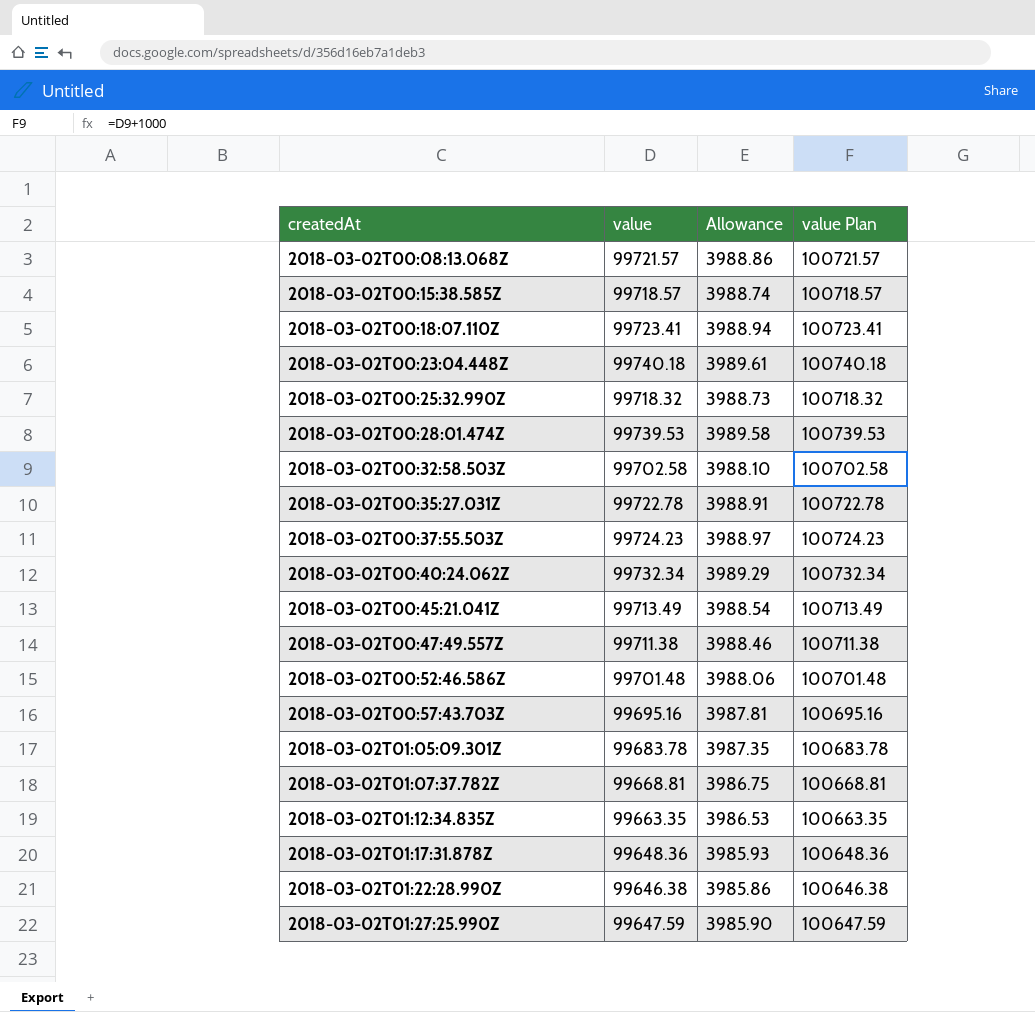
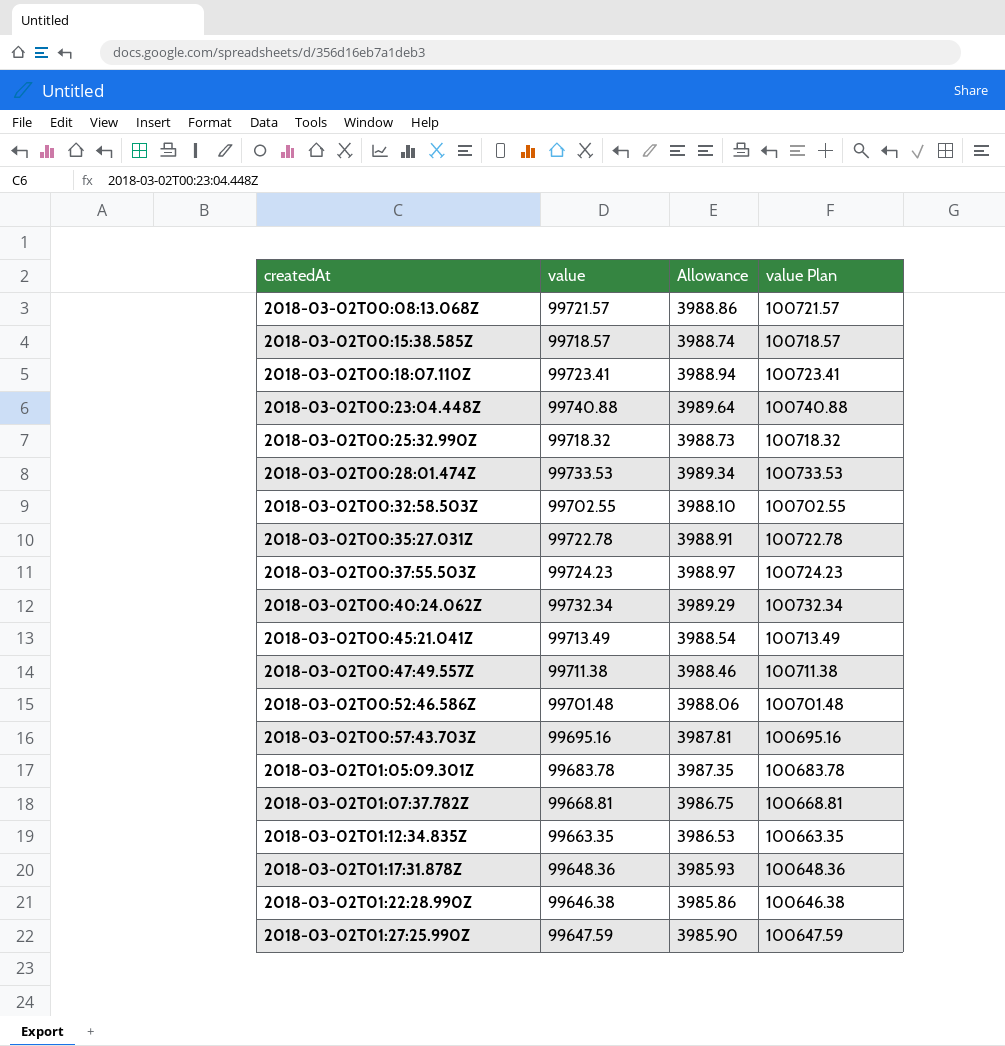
2018-03-02T00:23:04.448Z | value: 99740.18 -> 99740.88
2018-03-02T00:23:04.448Z | Allowance: 3989.61 -> 3989.64
2018-03-02T00:23:04.448Z | value Plan: 100740.18 -> 100740.88
2018-03-02T00:28:01.474Z | value: 99739.53 -> 99733.53
2018-03-02T00:28:01.474Z | Allowance: 3989.58 -> 3989.34
2018-03-02T00:28:01.474Z | value Plan: 100739.53 -> 100733.53
2018-03-02T00:32:58.503Z | value: 99702.58 -> 99702.55
2018-03-02T00:32:58.503Z | value Plan: 100702.58 -> 100702.55

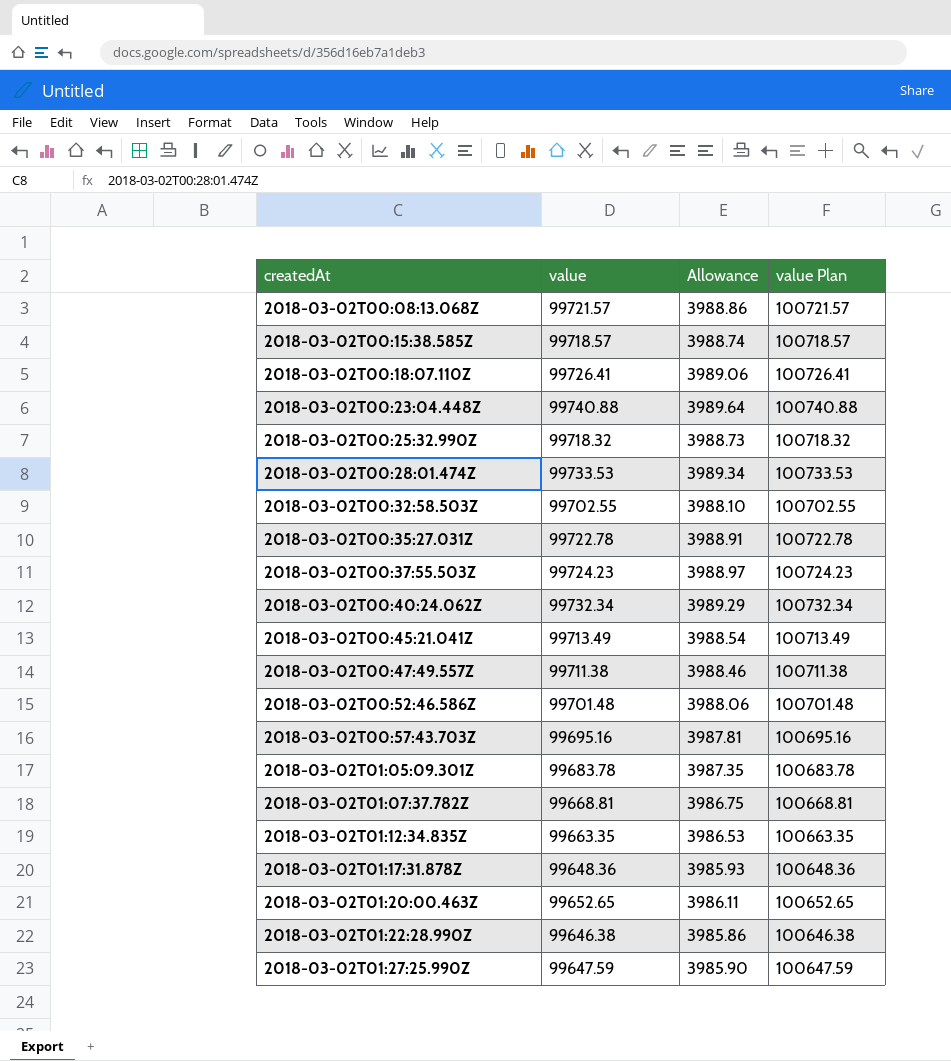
2018-03-02T00:18:07.110Z | value: 99723.41 -> 99726.41
2018-03-02T00:18:07.110Z | Allowance: 3988.94 -> 3989.06
2018-03-02T00:18:07.110Z | value Plan: 100723.41 -> 100726.41
row 2018-03-02T01:20:00.463Z: none -> 99652.65 | 3986.11 | 100652.65

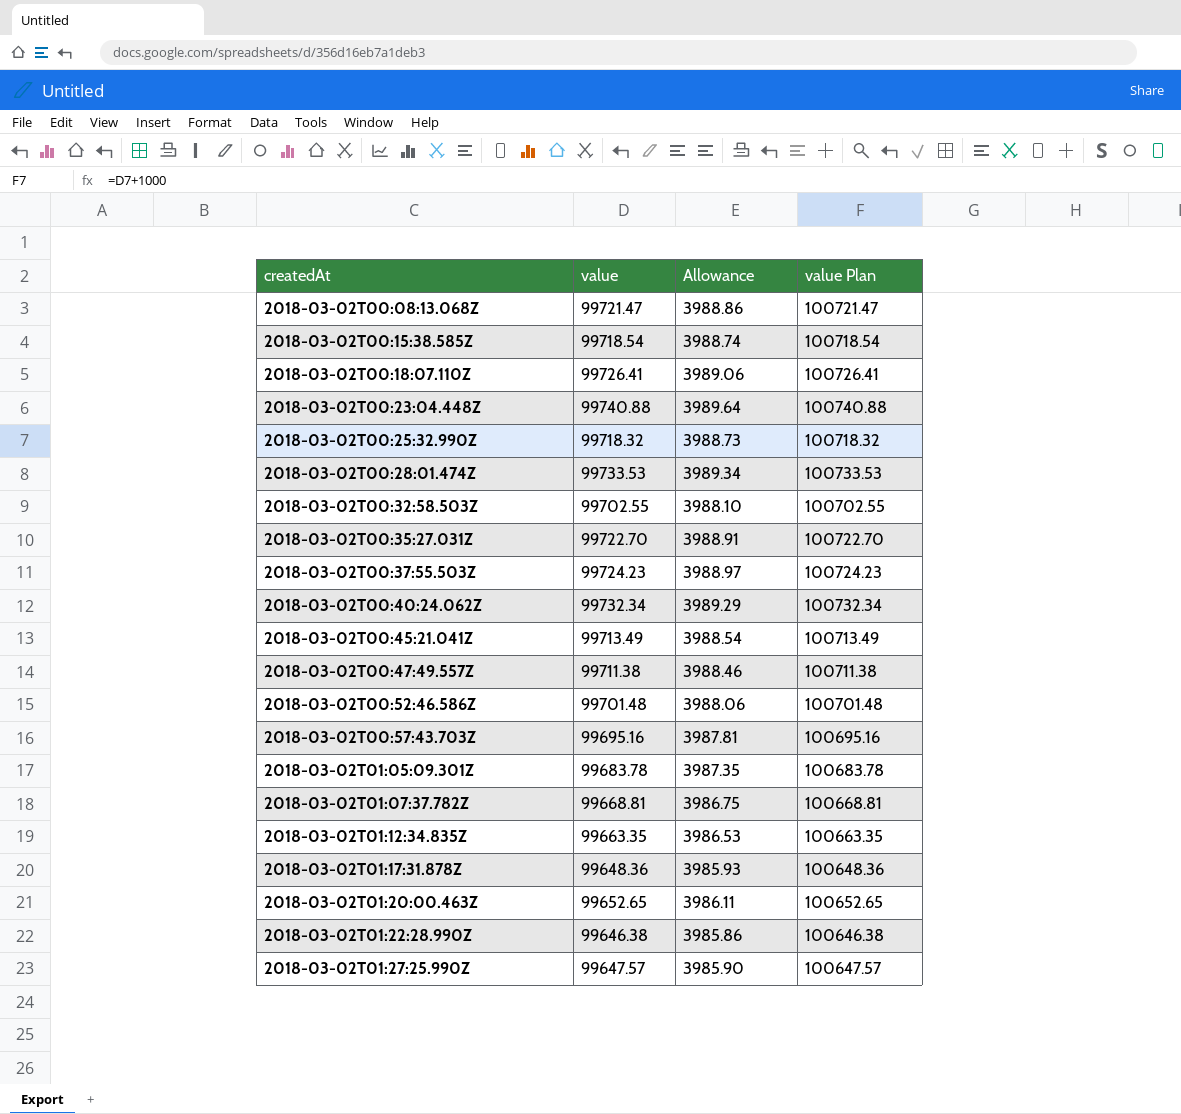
2018-03-02T00:08:13.068Z | value: 99721.57 -> 99721.47
2018-03-02T00:08:13.068Z | value Plan: 100721.57 -> 100721.47
2018-03-02T00:15:38.585Z | value: 99718.57 -> 99718.54
2018-03-02T00:15:38.585Z | value Plan: 100718.57 -> 100718.54
2018-03-02T00:35:27.031Z | value: 99722.78 -> 99722.70
2018-03-02T00:35:27.031Z | value Plan: 100722.78 -> 100722.70
2018-03-02T01:27:25.990Z | value: 99647.59 -> 99647.57
2018-03-02T01:27:25.990Z | value Plan: 100647.59 -> 100647.57

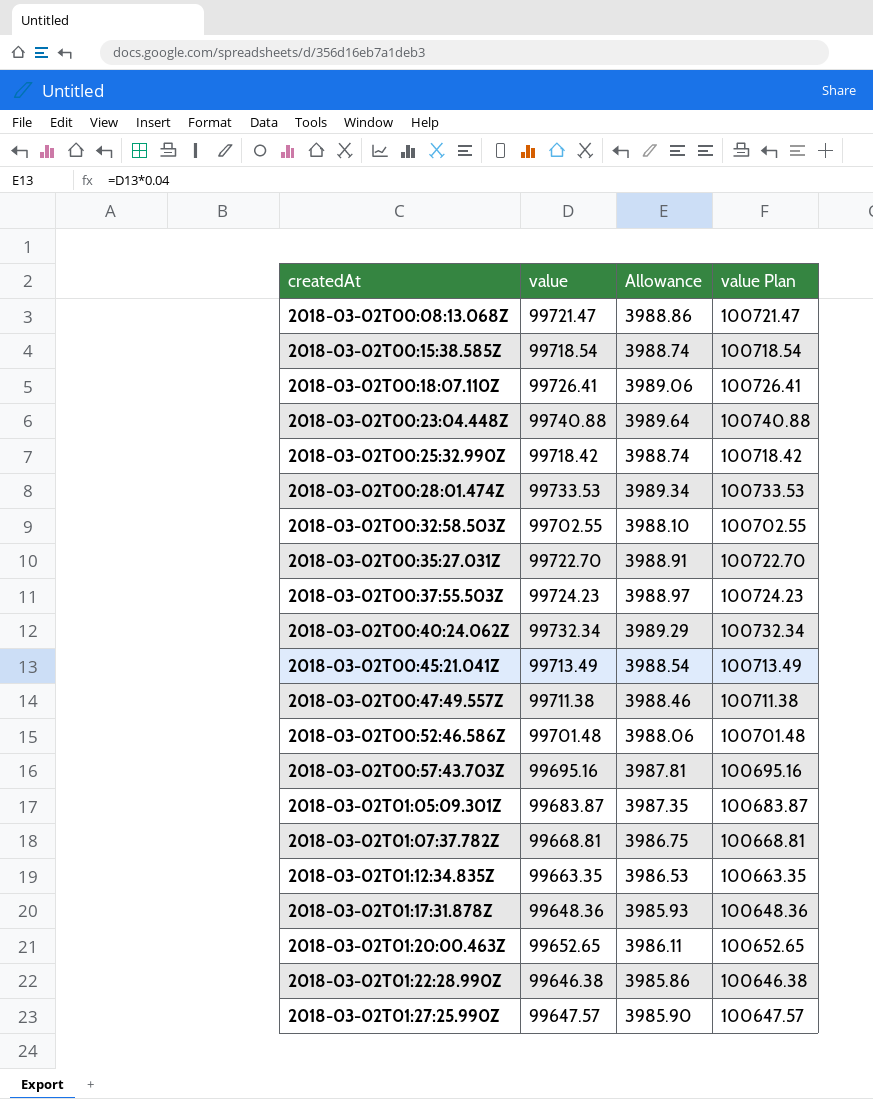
2018-03-02T00:25:32.990Z | value: 99718.32 -> 99718.42
2018-03-02T00:25:32.990Z | Allowance: 3988.73 -> 3988.74
2018-03-02T00:25:32.990Z | value Plan: 100718.32 -> 100718.42
2018-03-02T01:05:09.301Z | value: 99683.78 -> 99683.87
2018-03-02T01:05:09.301Z | value Plan: 100683.78 -> 100683.87

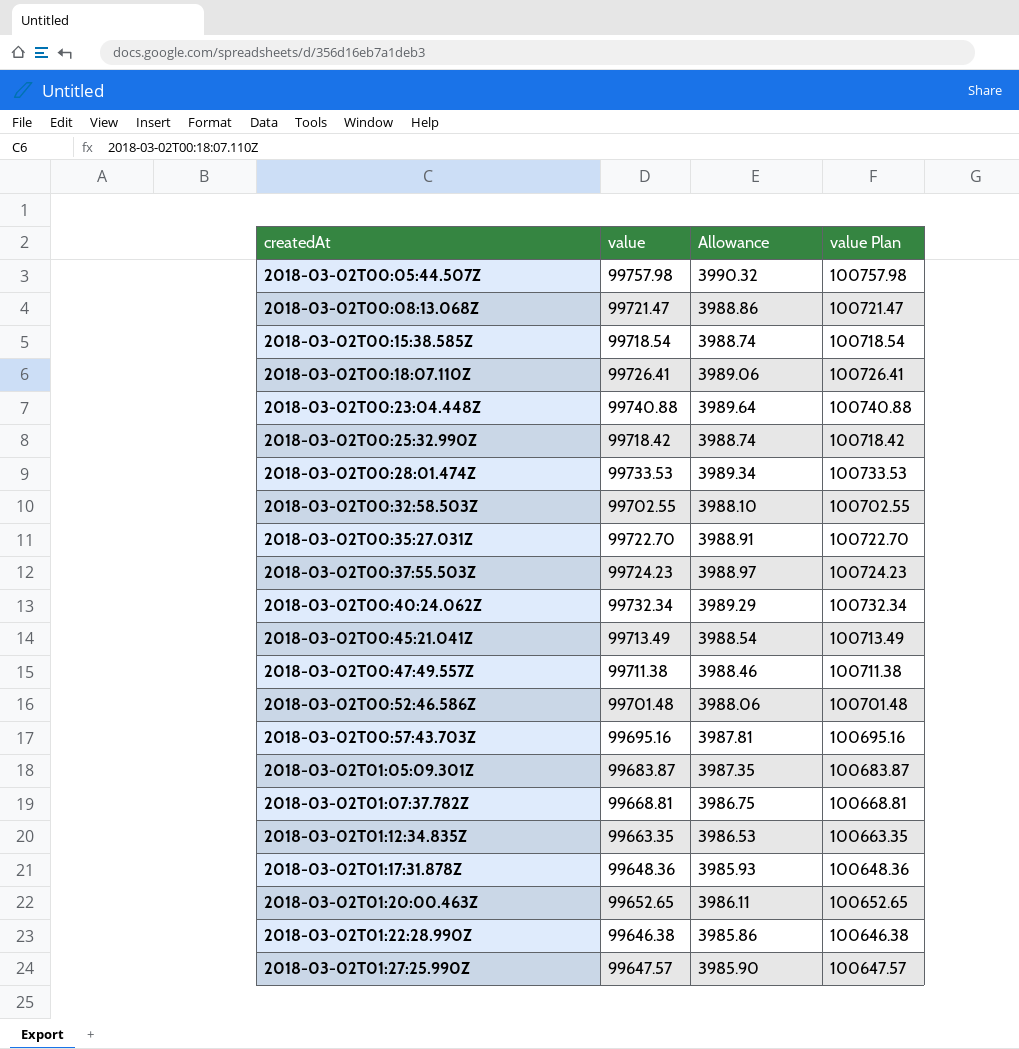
row 2018-03-02T00:05:44.507Z: none -> 99757.98 | 3990.32 | 100757.98

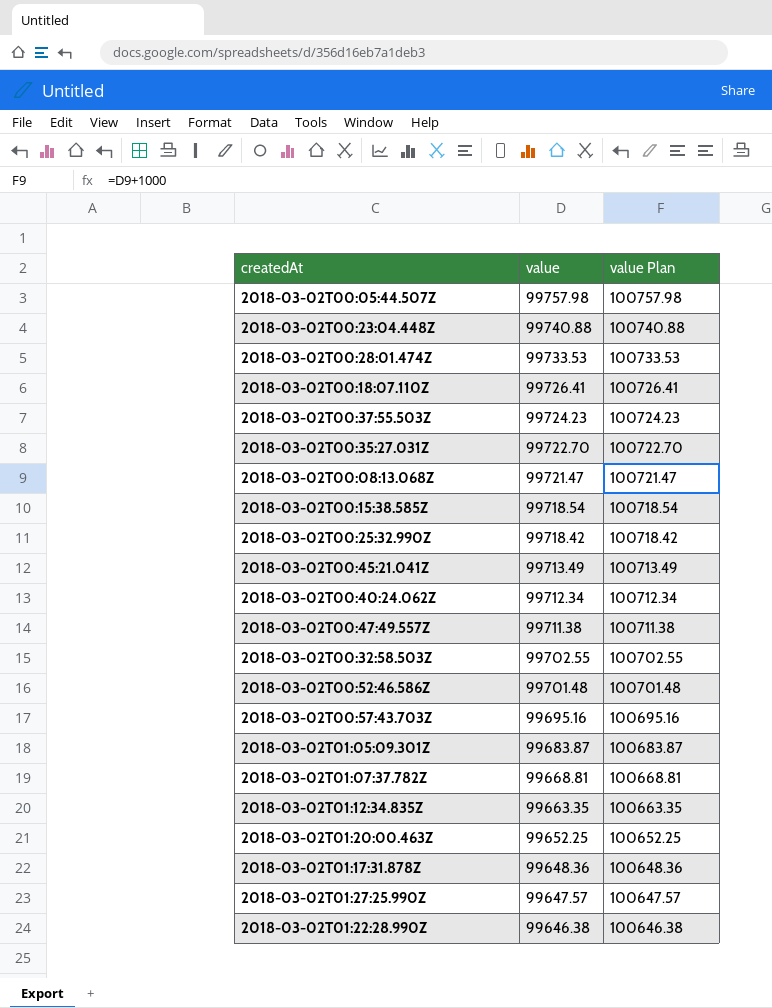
row order: createdAt ascending -> value descending
column Allowance | formula: [value] * 0.04 -> none
2018-03-02T00:40:24.062Z | value: 99732.34 -> 99712.34
2018-03-02T00:40:24.062Z | value Plan: 100732.34 -> 100712.34
2018-03-02T01:20:00.463Z | value: 99652.65 -> 99652.25
2018-03-02T01:20:00.463Z | value Plan: 100652.65 -> 100652.25

